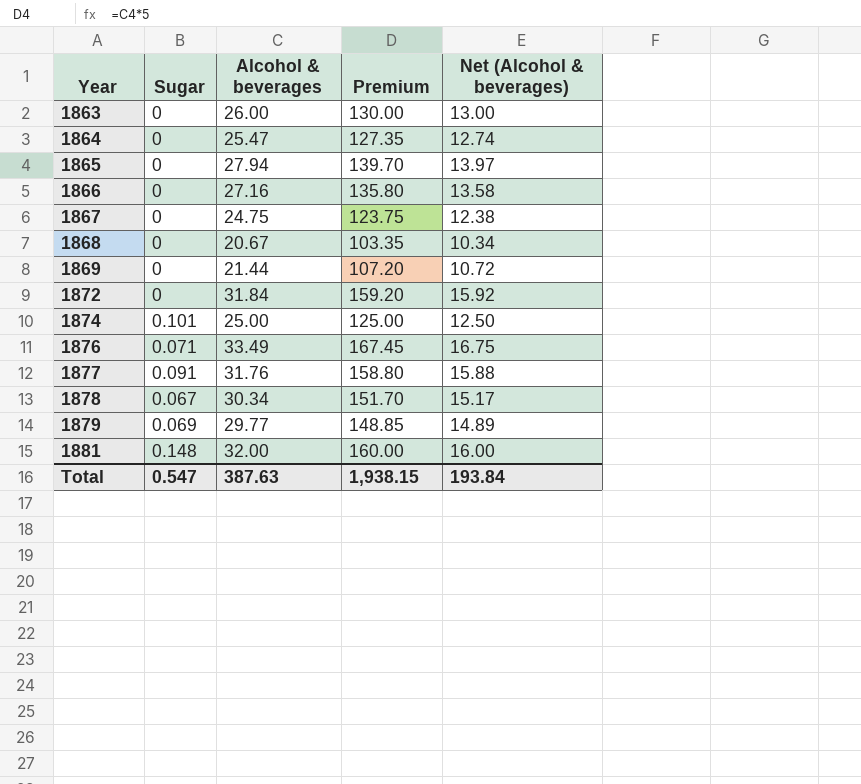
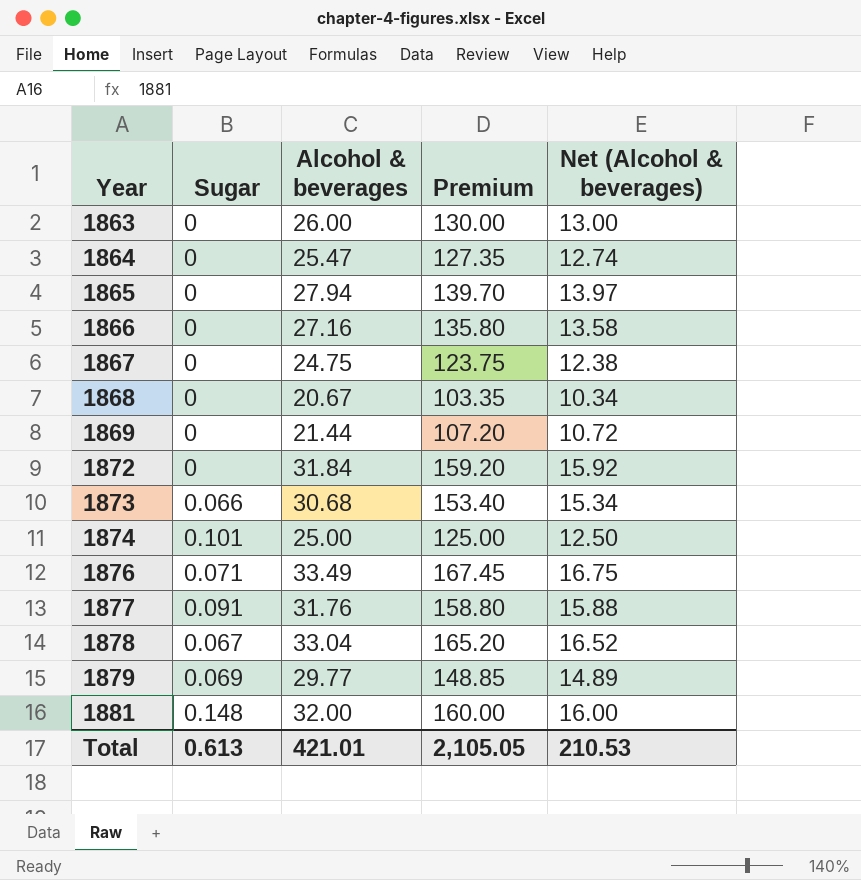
row 1873: none -> 0.066 | 30.68 | 153.40 | 15.34
1878 | Alcohol & beverages: 30.34 -> 33.04
1878 | Premium: 151.70 -> 165.20
1878 | Net (Alcohol & beverages): 15.17 -> 16.52
Total | Sugar: 0.547 -> 0.613
Total | Alcohol & beverages: 387.63 -> 421.01
Total | Premium: 1,938.15 -> 2,105.05
Total | Net (Alcohol & beverages): 193.84 -> 210.53

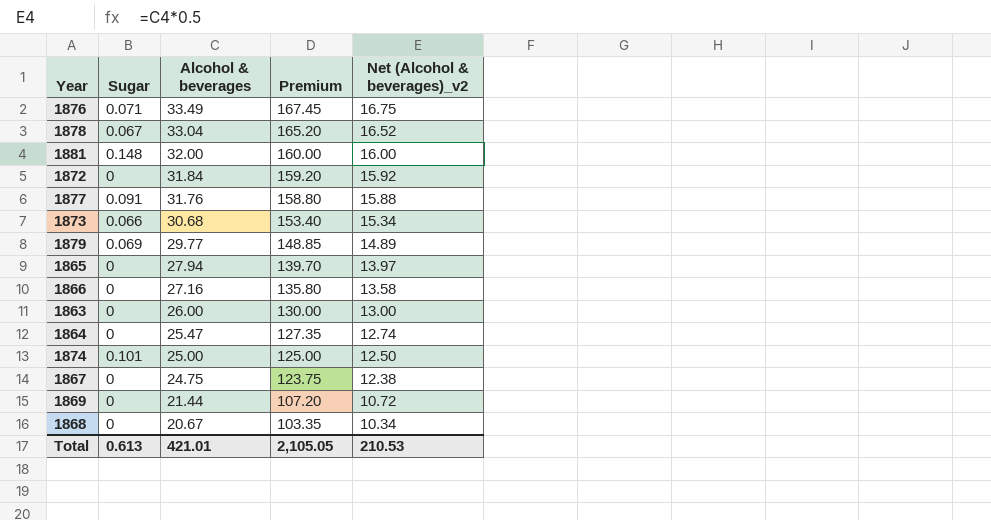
row order: Year ascending -> Alcohol & beverages descending
column name: Net (Alcohol & beverages) -> Net (Alcohol & beverages)_v2

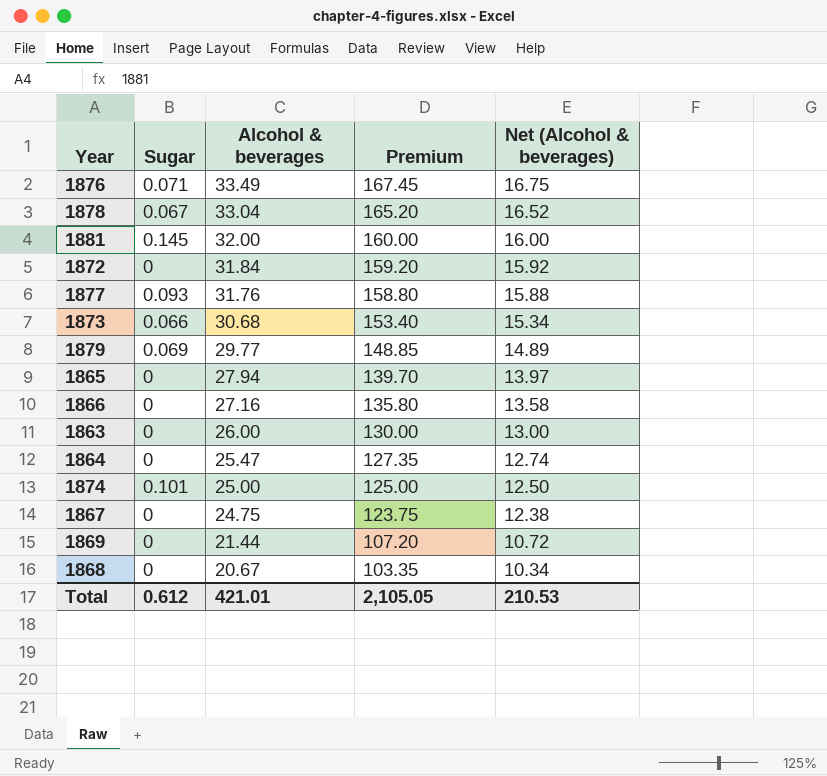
column name: Net (Alcohol & beverages)_v2 -> Net (Alcohol & beverages)
1881 | Sugar: 0.148 -> 0.145
1877 | Sugar: 0.091 -> 0.093
Total | Sugar: 0.613 -> 0.612

